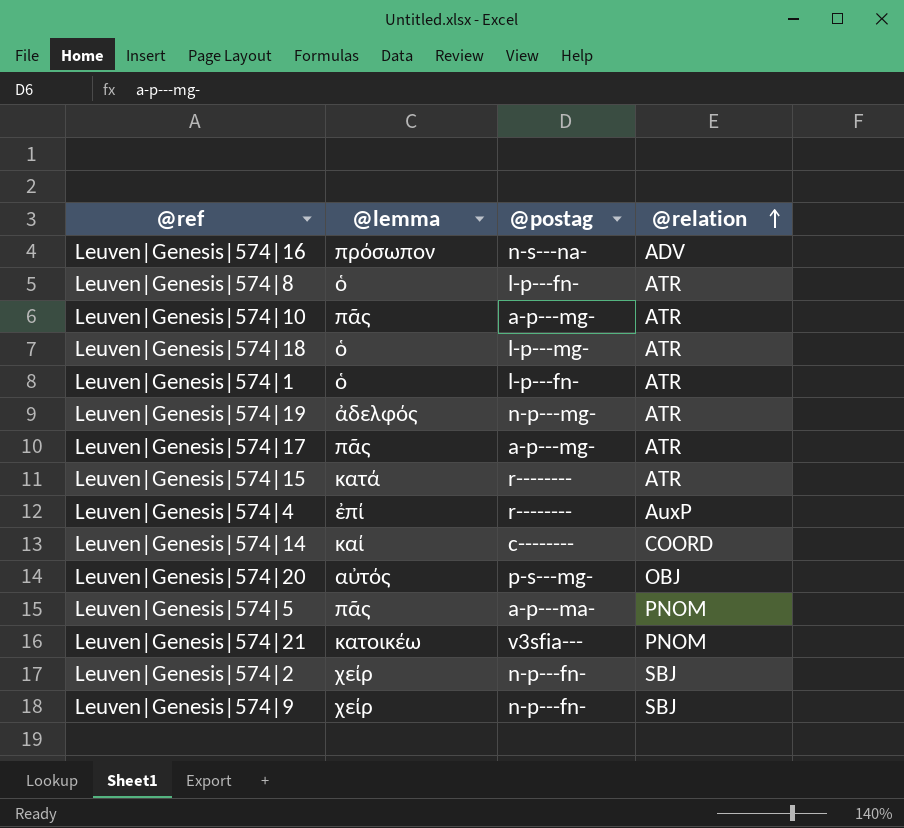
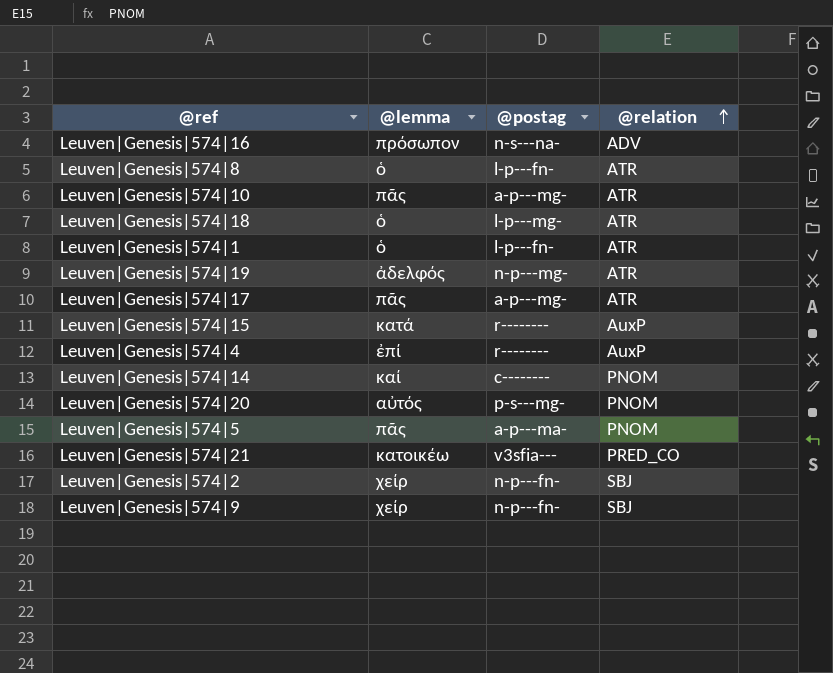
Leuven|Genesis|574|15 | @relation: ATR -> AuxP
Leuven|Genesis|574|14 | @relation: COORD -> PNOM
Leuven|Genesis|574|20 | @relation: OBJ -> PNOM
Leuven|Genesis|574|21 | @relation: PNOM -> PRED_CO

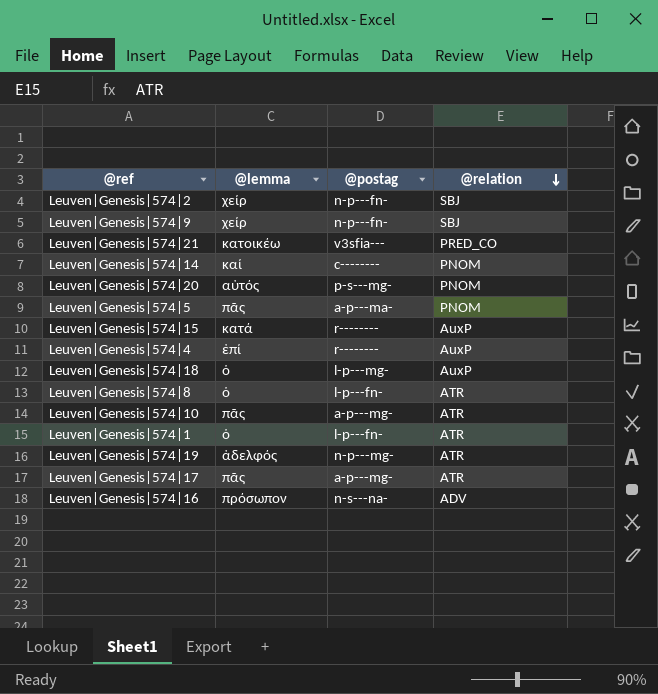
row order: @relation ascending -> @relation descending
Leuven|Genesis|574|18 | @relation: ATR -> AuxP

